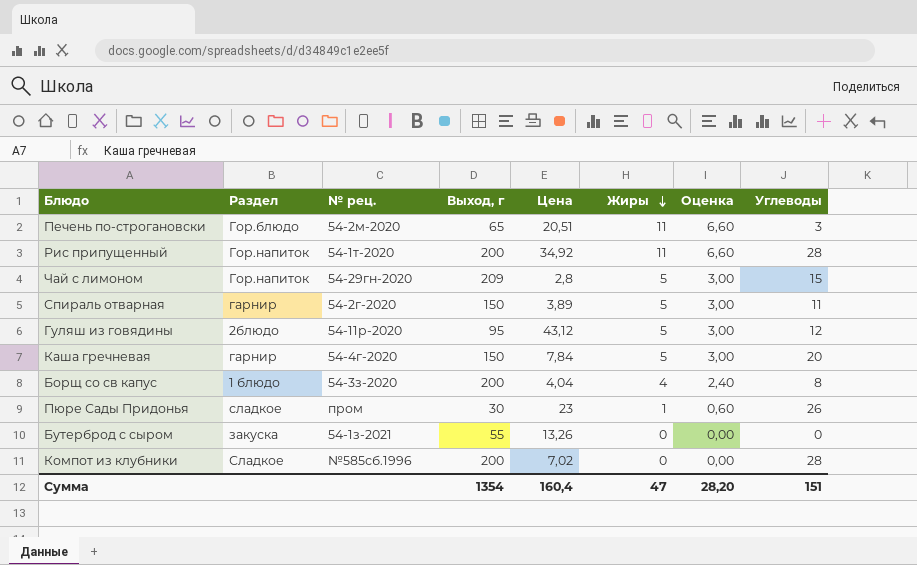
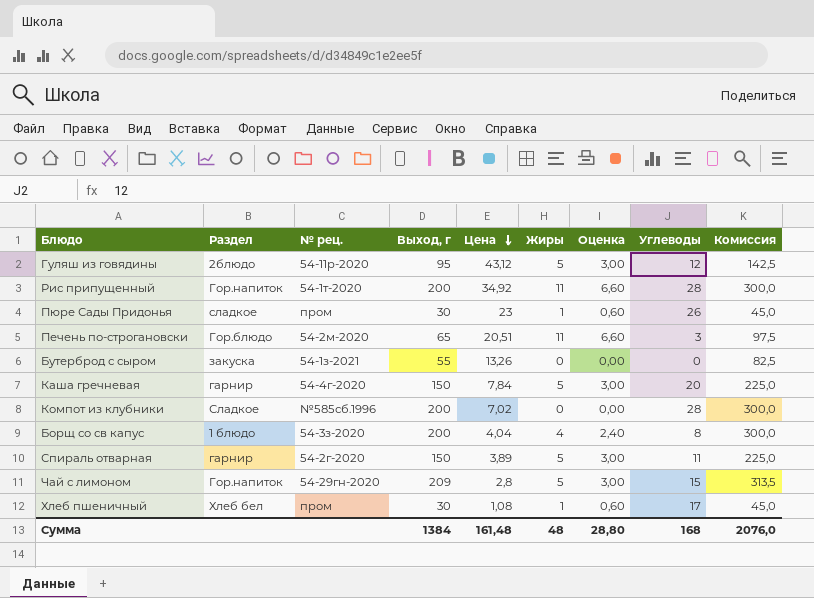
row order: Жиры descending -> Цена descending
column Комиссия | formula: none -> [Выход, г] * 1,5
row Хлеб пшеничный: none -> Хлеб бел | пром | 30 | 1,08 | 1 | 0,60 | 17 | 45,0
Сумма | Выход, г: 1354 -> 1384
Сумма | Цена: 160,4 -> 161,48
Сумма | Жиры: 47 -> 48
Сумма | Оценка: 28,20 -> 28,80
Сумма | Углеводы: 151 -> 168

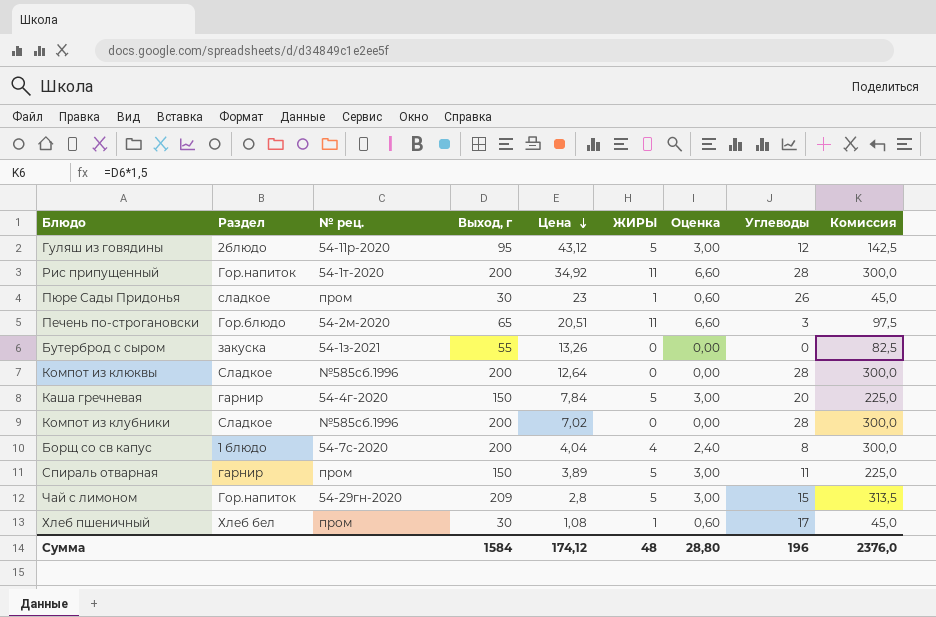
column name: Жиры -> ЖИРЫ
row Компот из клюквы: none -> Сладкое | №585сб.1996 | 200 | 12,64 | 0 | 0,00 | 28 | 300,0
Борщ со св капус | № рец.: 54-3з-2020 -> 54-7с-2020
Спираль отварная | № рец.: 54-2г-2020 -> пром
Сумма | Выход, г: 1384 -> 1584
Сумма | Цена: 161,48 -> 174,12
Сумма | Углеводы: 168 -> 196
Сумма | Комиссия: 2076,0 -> 2376,0

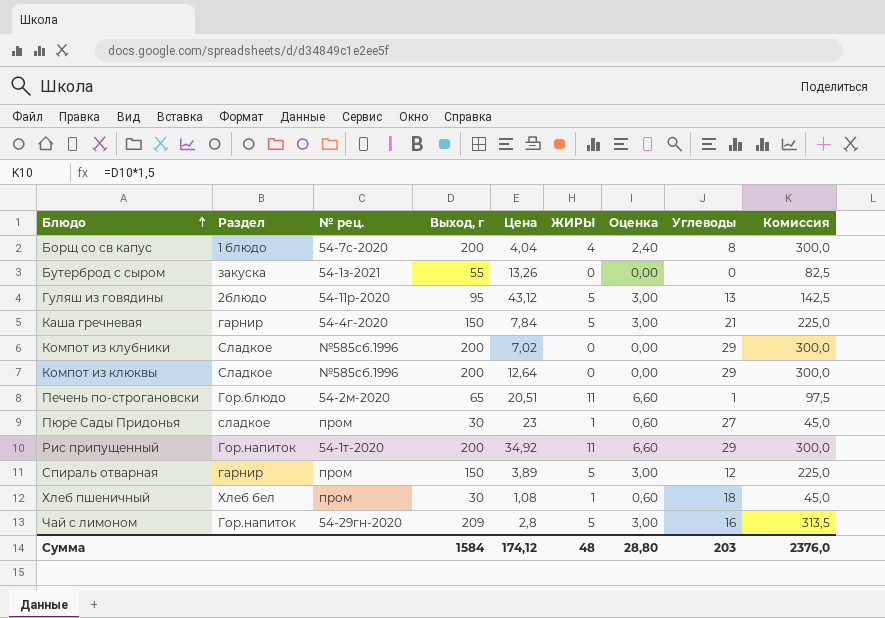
row order: Цена descending -> Блюдо ascending
Гуляш из говядины | Углеводы: 12 -> 13
Каша гречневая | Углеводы: 20 -> 21
Компот из клубники | Углеводы: 28 -> 29
Компот из клюквы | Углеводы: 28 -> 29
Печень по-строгановски | Углеводы: 3 -> 1
Пюре Сады Придонья | Углеводы: 26 -> 27
Рис припущенный | Углеводы: 28 -> 29
Спираль отварная | Углеводы: 11 -> 12
Хлеб пшеничный | Углеводы: 17 -> 18
Чай с лимоном | Углеводы: 15 -> 16
Сумма | Углеводы: 196 -> 203

